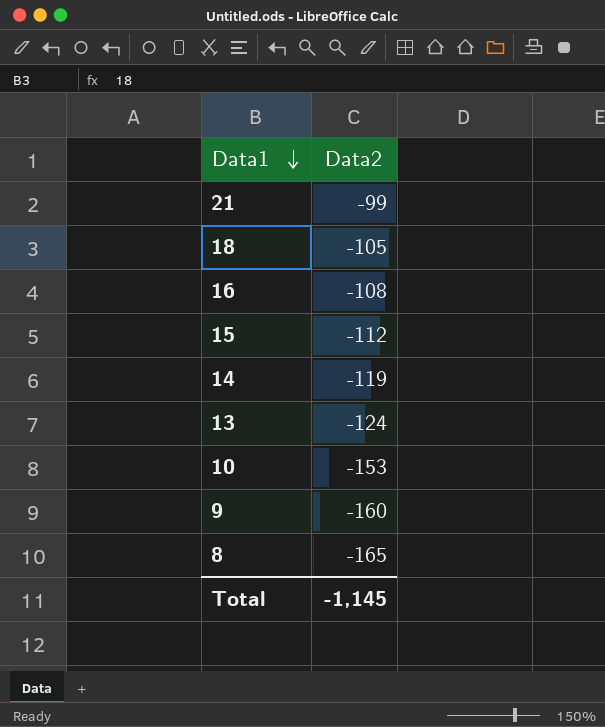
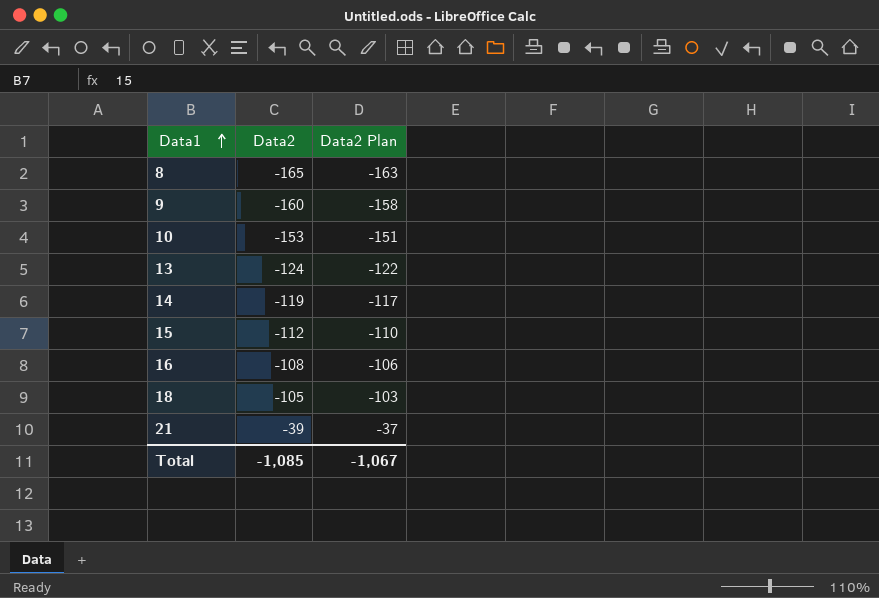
row order: Data1 descending -> Data1 ascending
column Data2 Plan | formula: none -> [Data2] + 2
21 | Data2: -99 -> -39
Total | Data2: -1,145 -> -1,085

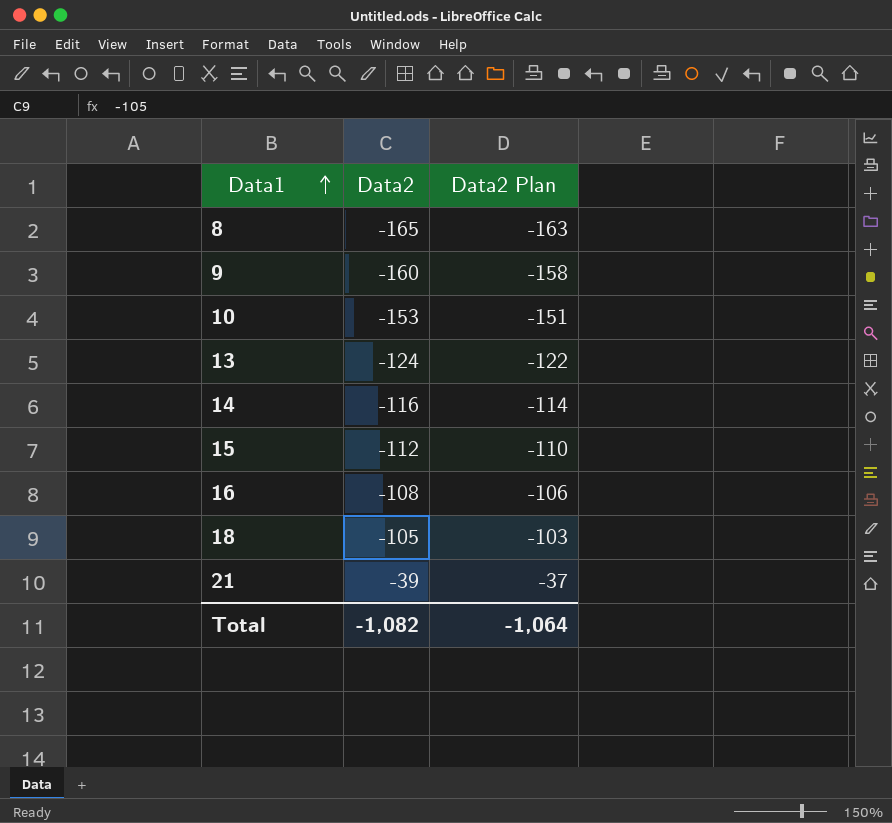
14 | Data2: -119 -> -116
14 | Data2 Plan: -117 -> -114
Total | Data2: -1,085 -> -1,082
Total | Data2 Plan: -1,067 -> -1,064

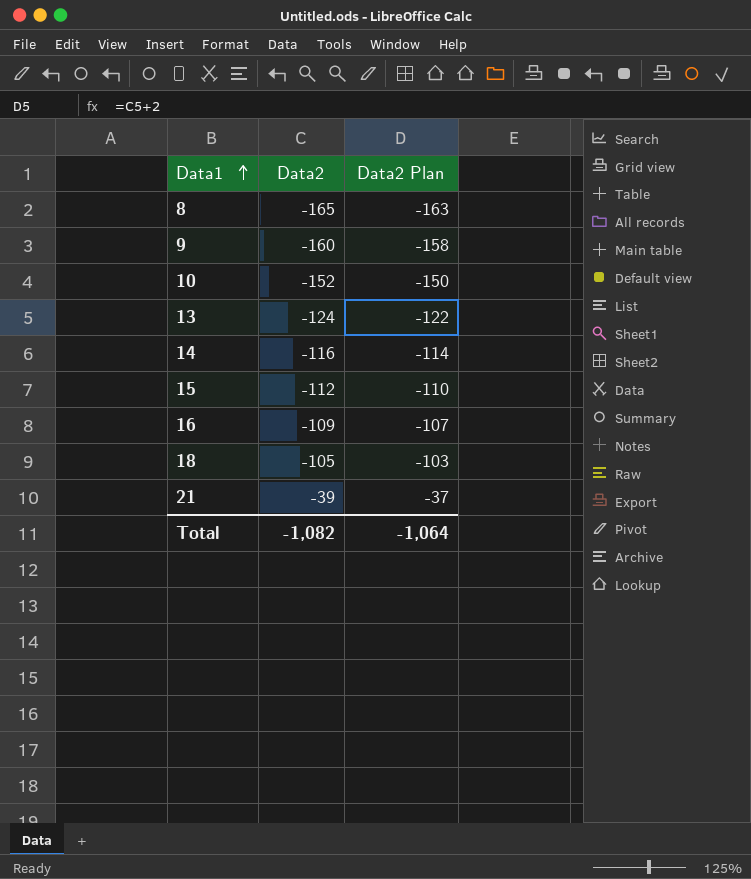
10 | Data2: -153 -> -152
10 | Data2 Plan: -151 -> -150
16 | Data2: -108 -> -109
16 | Data2 Plan: -106 -> -107

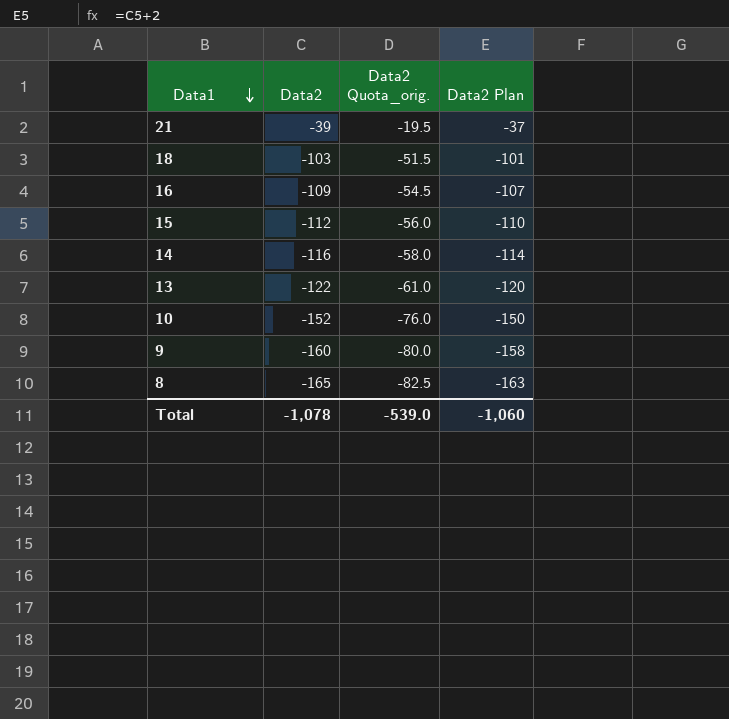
row order: Data1 ascending -> Data1 descending
column Data2 Quota_orig. | formula: none -> [Data2] * 0.5
18 | Data2: -105 -> -103
18 | Data2 Plan: -103 -> -101
13 | Data2: -124 -> -122
13 | Data2 Plan: -122 -> -120
Total | Data2: -1,082 -> -1,078
Total | Data2 Plan: -1,064 -> -1,060

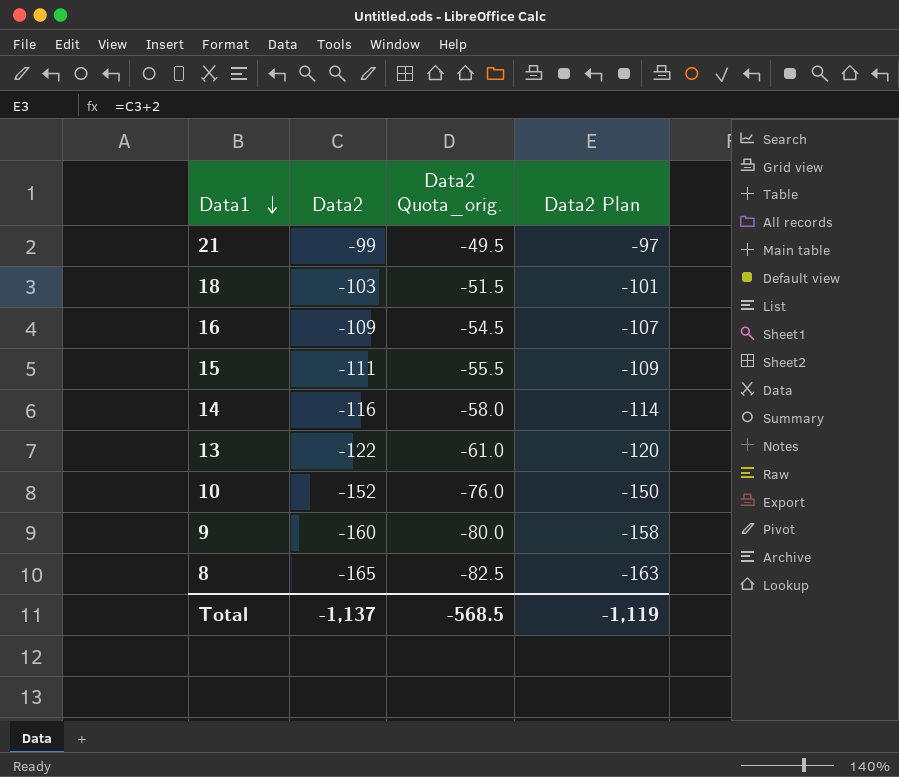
21 | Data2: -39 -> -99
21 | Data2 Quota_orig.: -19.5 -> -49.5
21 | Data2 Plan: -37 -> -97
15 | Data2: -112 -> -111
15 | Data2 Quota_orig.: -56.0 -> -55.5
15 | Data2 Plan: -110 -> -109
Total | Data2: -1,078 -> -1,137
Total | Data2 Quota_orig.: -539.0 -> -568.5
Total | Data2 Plan: -1,060 -> -1,119

